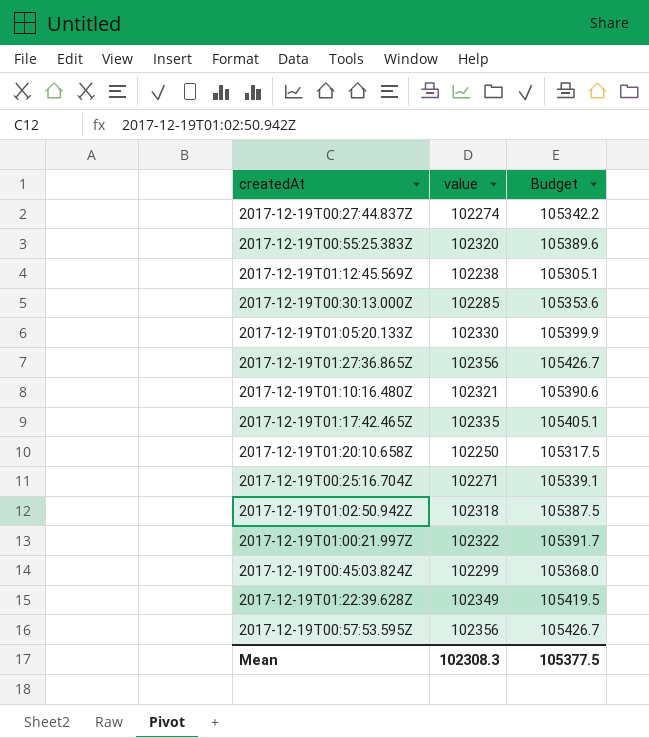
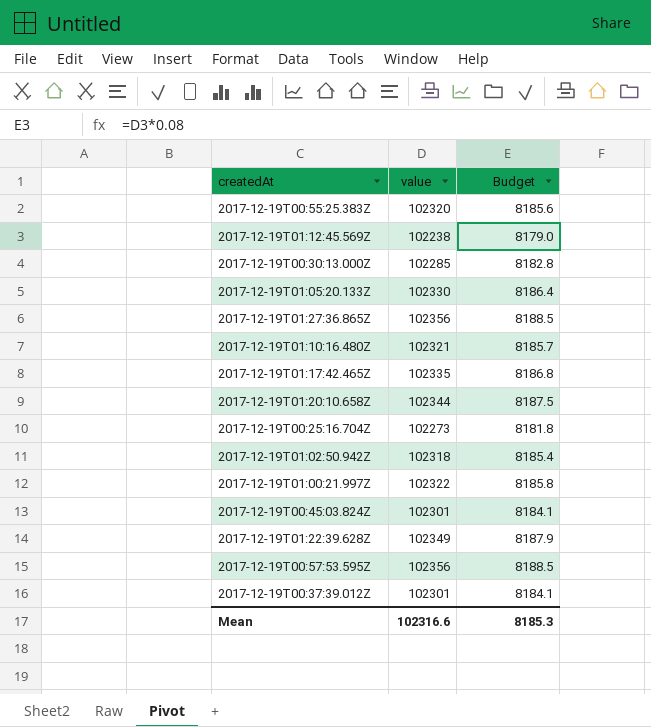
column Budget | formula: [value] * 1.03 -> [value] * 0.08
row 2017-12-19T00:27:44.837Z: 102274 | 105342.2 -> none
2017-12-19T01:20:10.658Z | value: 102250 -> 102344
2017-12-19T00:25:16.704Z | value: 102271 -> 102273
2017-12-19T00:45:03.824Z | value: 102299 -> 102301
row 2017-12-19T00:37:39.012Z: none -> 102301 | 8184.1
Mean | value: 102308.3 -> 102316.6
Mean | Budget: 105377.5 -> 8185.3

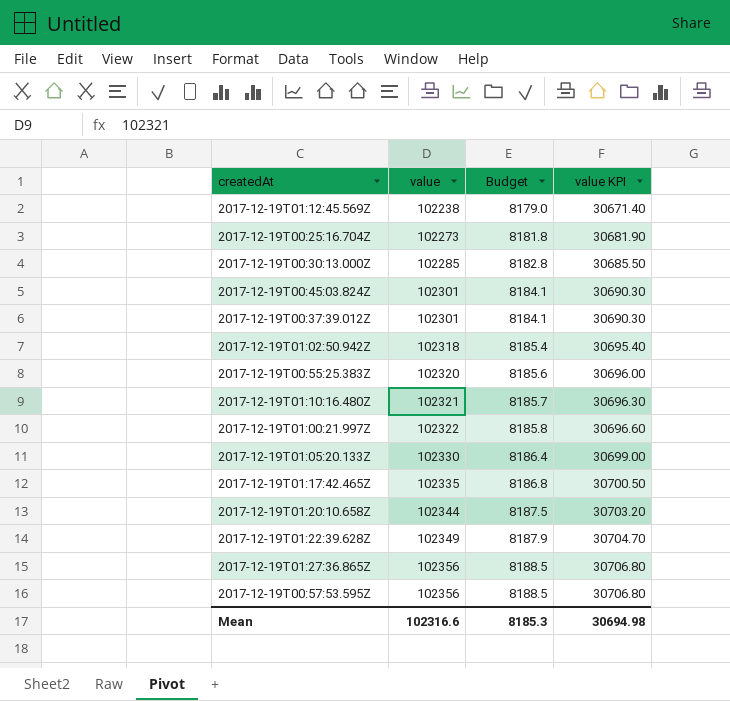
row order: none -> value ascending
column value KPI | formula: none -> [value] * 0.3

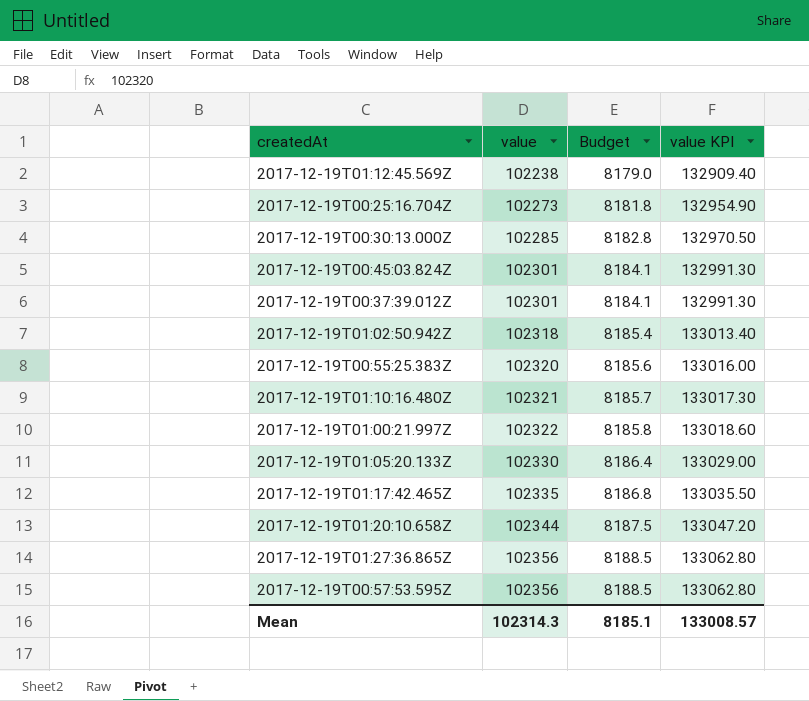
column value KPI | formula: [value] * 0.3 -> [value] * 1.3
row 2017-12-19T01:22:39.628Z: 102349 | 8187.9 | 30704.70 -> none
Mean | value: 102316.6 -> 102314.3
Mean | Budget: 8185.3 -> 8185.1
Mean | value KPI: 30694.98 -> 133008.57

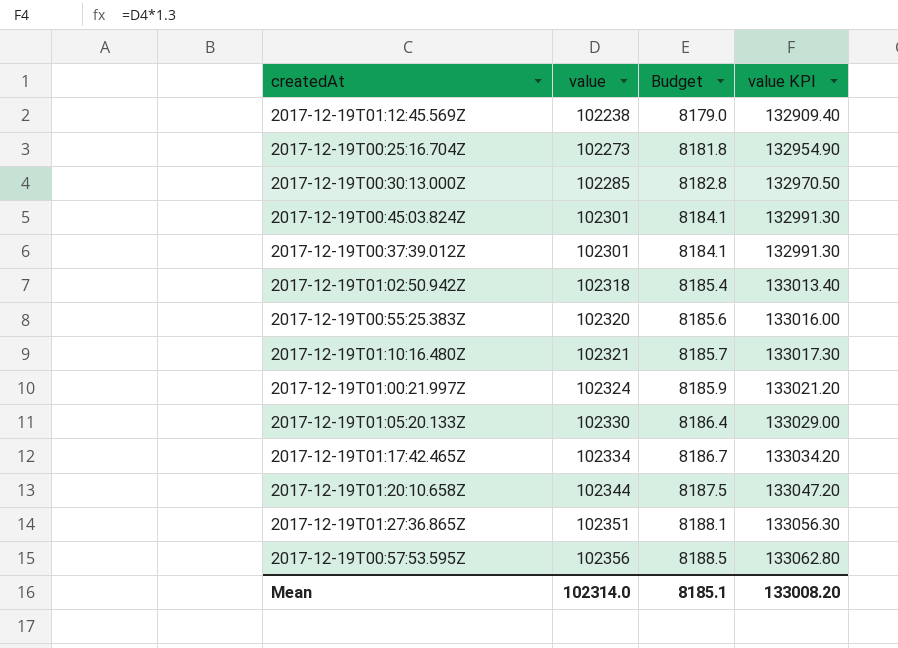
2017-12-19T01:00:21.997Z | value: 102322 -> 102324
2017-12-19T01:00:21.997Z | Budget: 8185.8 -> 8185.9
2017-12-19T01:00:21.997Z | value KPI: 133018.60 -> 133021.20
2017-12-19T01:17:42.465Z | value: 102335 -> 102334
2017-12-19T01:17:42.465Z | Budget: 8186.8 -> 8186.7
2017-12-19T01:17:42.465Z | value KPI: 133035.50 -> 133034.20
2017-12-19T01:27:36.865Z | value: 102356 -> 102351
2017-12-19T01:27:36.865Z | Budget: 8188.5 -> 8188.1
2017-12-19T01:27:36.865Z | value KPI: 133062.80 -> 133056.30
Mean | value: 102314.3 -> 102314.0
Mean | value KPI: 133008.57 -> 133008.20

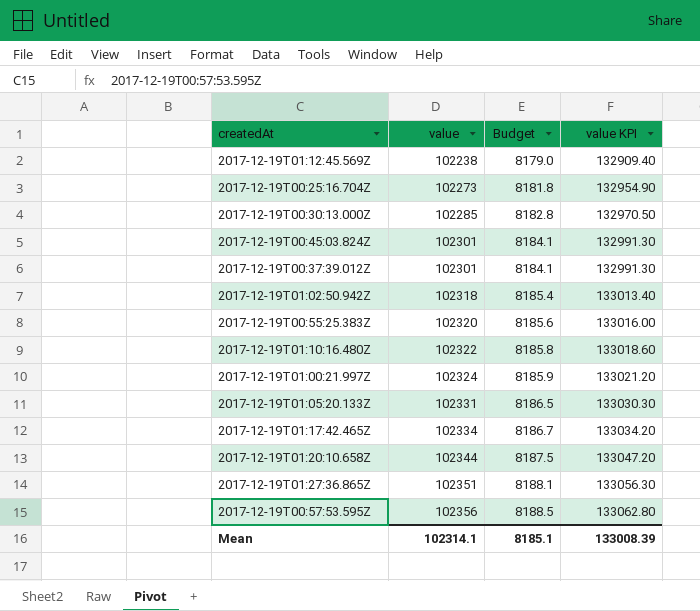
2017-12-19T01:10:16.480Z | value: 102321 -> 102322
2017-12-19T01:10:16.480Z | Budget: 8185.7 -> 8185.8
2017-12-19T01:10:16.480Z | value KPI: 133017.30 -> 133018.60
2017-12-19T01:05:20.133Z | value: 102330 -> 102331
2017-12-19T01:05:20.133Z | Budget: 8186.4 -> 8186.5
2017-12-19T01:05:20.133Z | value KPI: 133029.00 -> 133030.30
Mean | value: 102314.0 -> 102314.1
Mean | value KPI: 133008.20 -> 133008.39

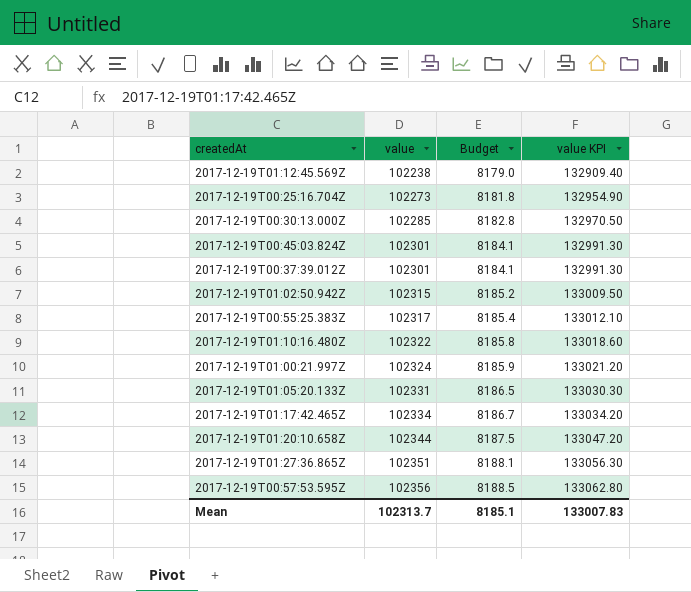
2017-12-19T01:02:50.942Z | value: 102318 -> 102315
2017-12-19T01:02:50.942Z | Budget: 8185.4 -> 8185.2
2017-12-19T01:02:50.942Z | value KPI: 133013.40 -> 133009.50
2017-12-19T00:55:25.383Z | value: 102320 -> 102317
2017-12-19T00:55:25.383Z | Budget: 8185.6 -> 8185.4
2017-12-19T00:55:25.383Z | value KPI: 133016.00 -> 133012.10
Mean | value: 102314.1 -> 102313.7
Mean | value KPI: 133008.39 -> 133007.83

